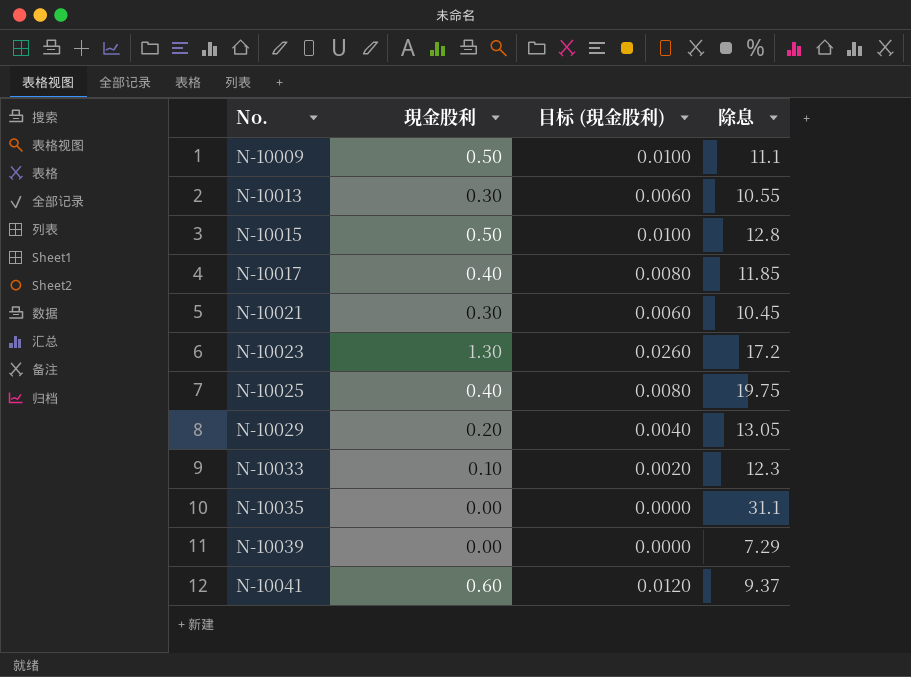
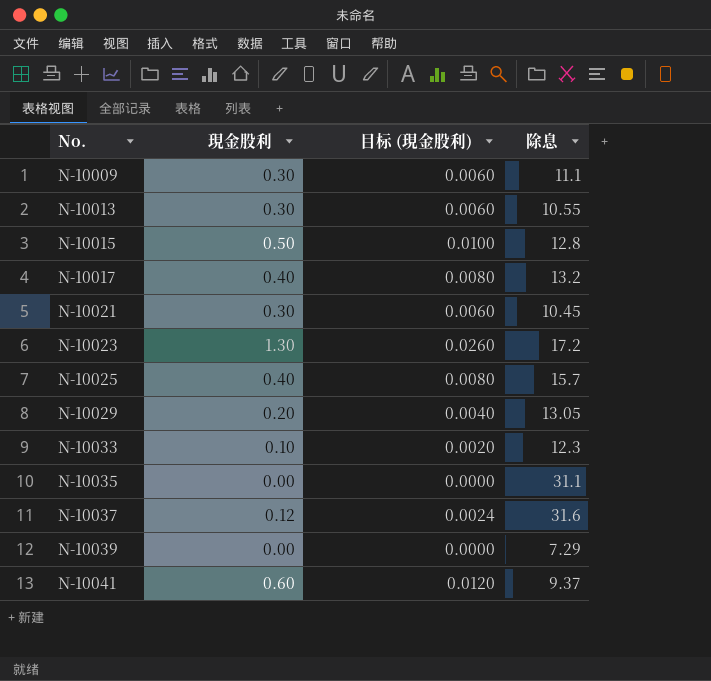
N-10009 | 現金股利: 0.50 -> 0.30
N-10009 | 目标 (現金股利): 0.0100 -> 0.0060
N-10017 | 除息: 11.85 -> 13.2
N-10025 | 除息: 19.75 -> 15.7
row N-10037: none -> 0.12 | 0.0024 | 31.6

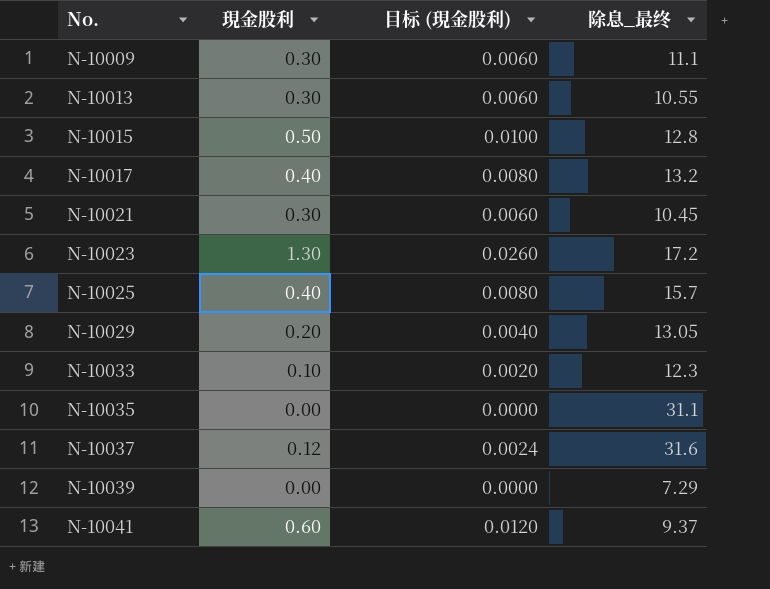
column name: 除息 -> 除息_最终

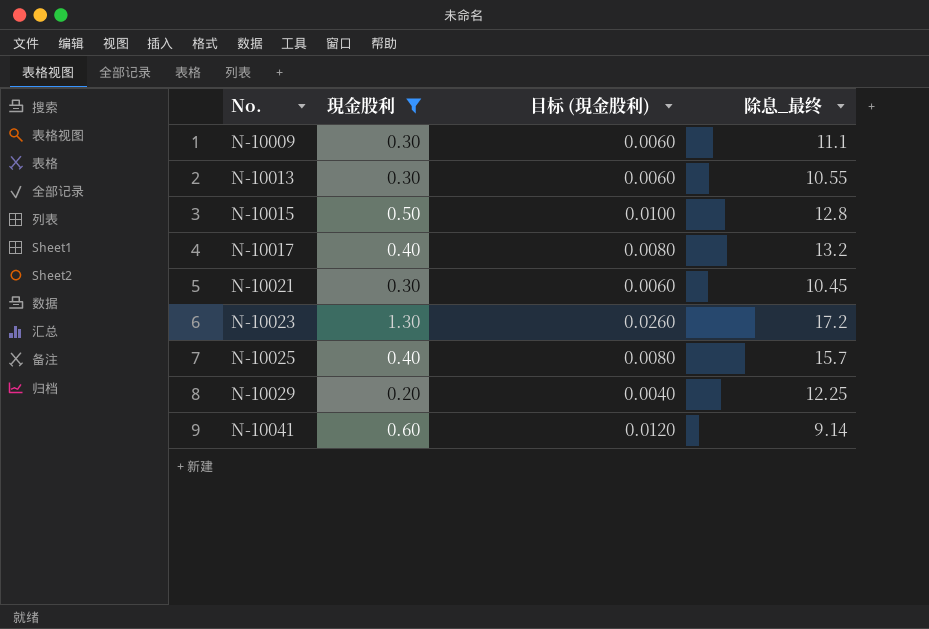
filter: none -> 現金股利 >= 0.20
N-10029 | 除息_最终: 13.05 -> 12.25
N-10041 | 除息_最终: 9.37 -> 9.14

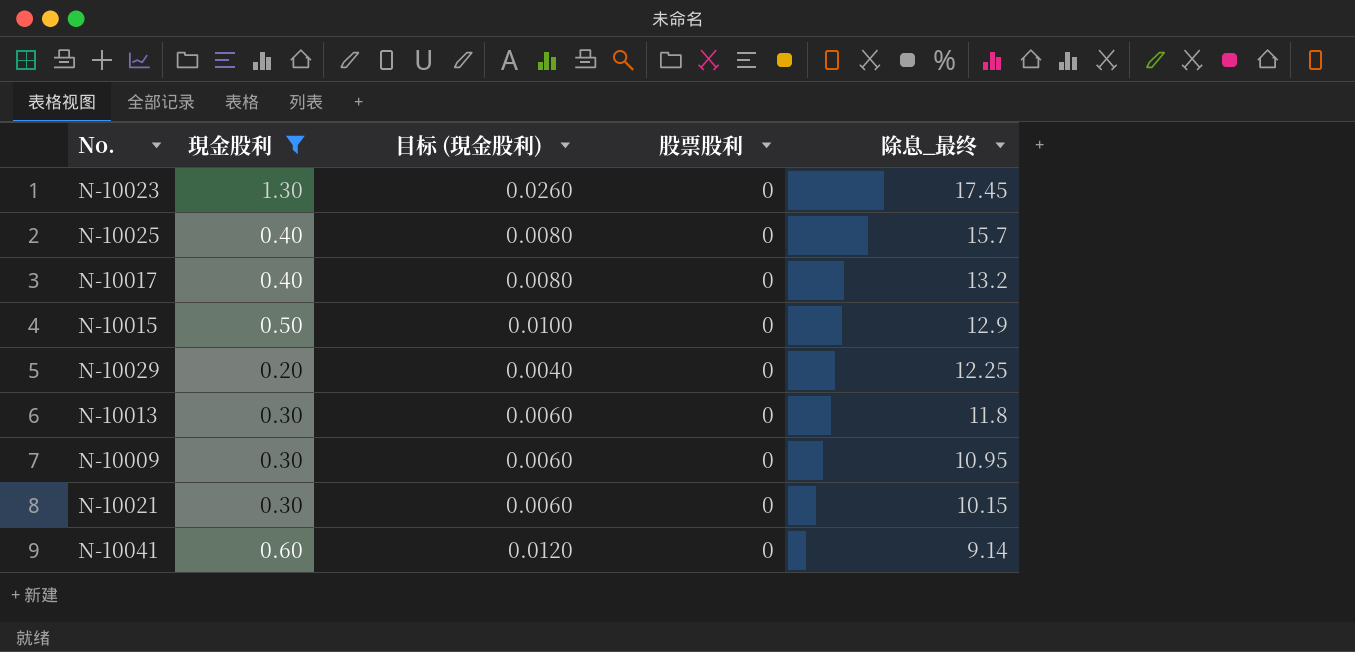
row order: No. ascending -> 除息_最终 descending
column 股票股利 | position: none -> 4
N-10023 | 除息_最终: 17.2 -> 17.45
N-10015 | 除息_最终: 12.8 -> 12.9
N-10013 | 除息_最终: 10.55 -> 11.8
N-10009 | 除息_最终: 11.1 -> 10.95
N-10021 | 除息_最终: 10.45 -> 10.15

